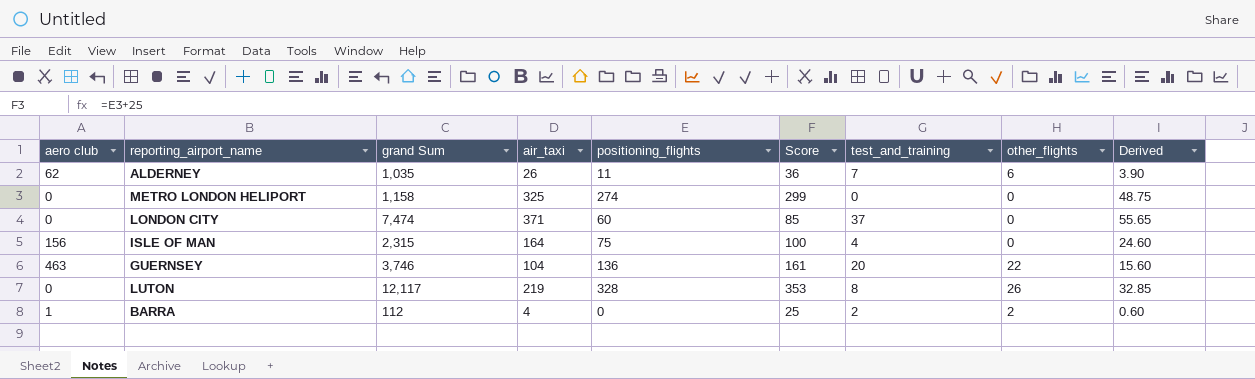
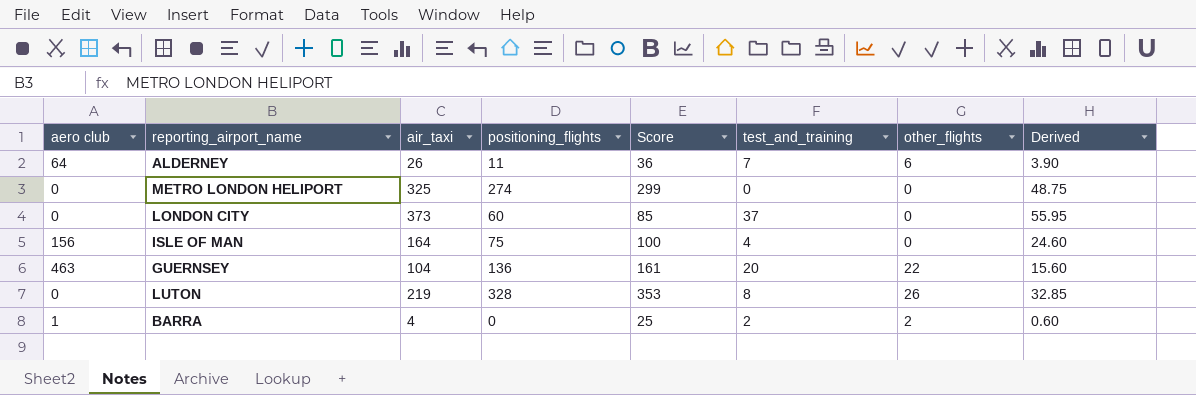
column grand Sum | position: 3 -> none
ALDERNEY | aero club: 62 -> 64
LONDON CITY | air_taxi: 371 -> 373
LONDON CITY | Derived: 55.65 -> 55.95

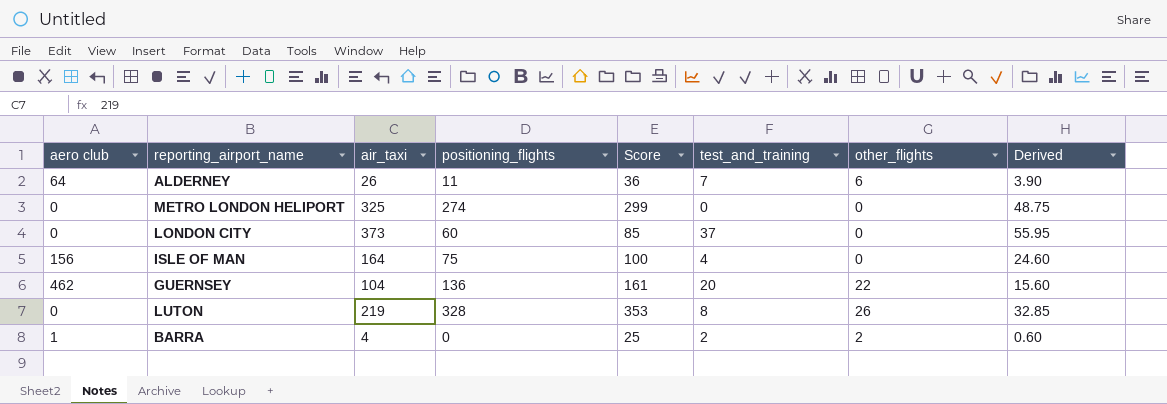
GUERNSEY | aero club: 463 -> 462

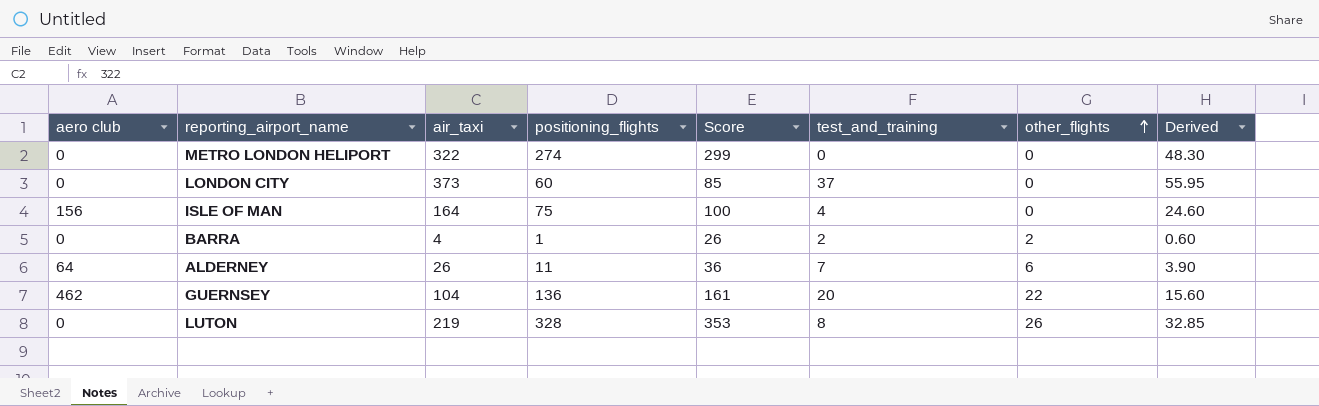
row order: none -> other_flights ascending
METRO LONDON HELIPORT | air_taxi: 325 -> 322
METRO LONDON HELIPORT | Derived: 48.75 -> 48.30
BARRA | aero club: 1 -> 0
BARRA | positioning_flights: 0 -> 1
BARRA | Score: 25 -> 26

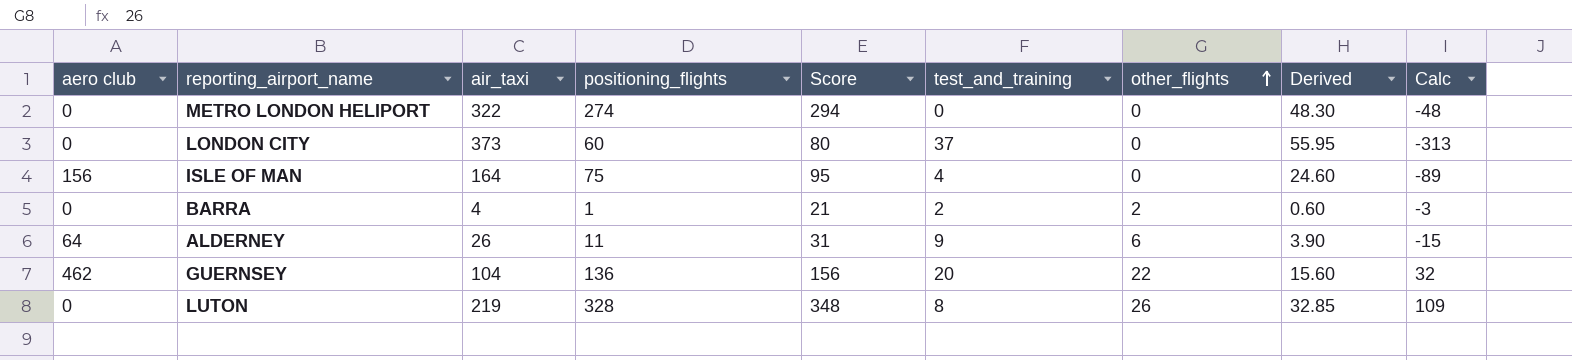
column Score | formula: [positioning_flights] + 25 -> [positioning_flights] + 20
column Calc | formula: none -> [positioning_flights] - [air_taxi]
ALDERNEY | test_and_training: 7 -> 9

